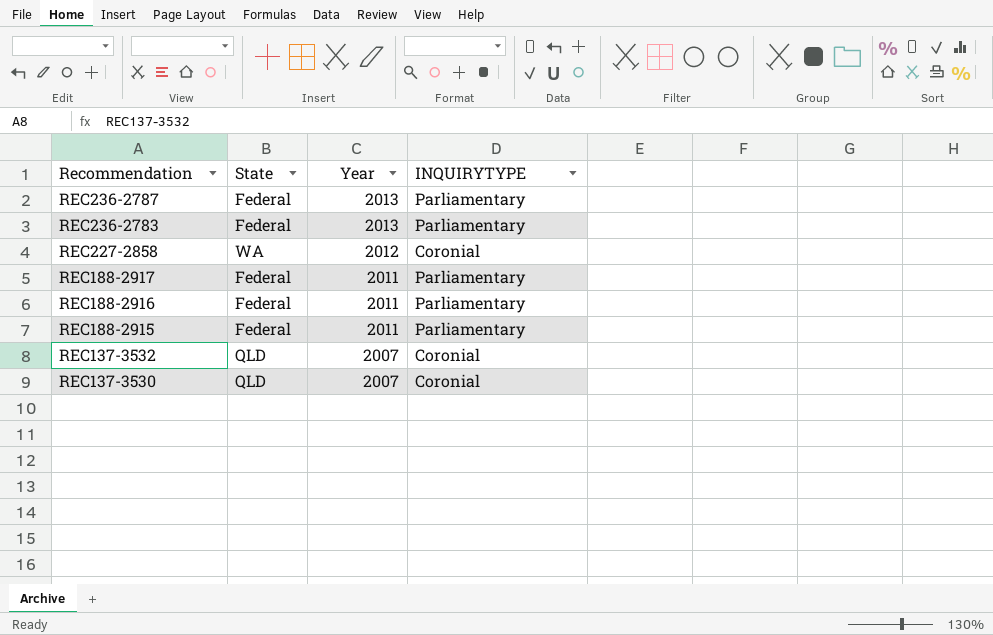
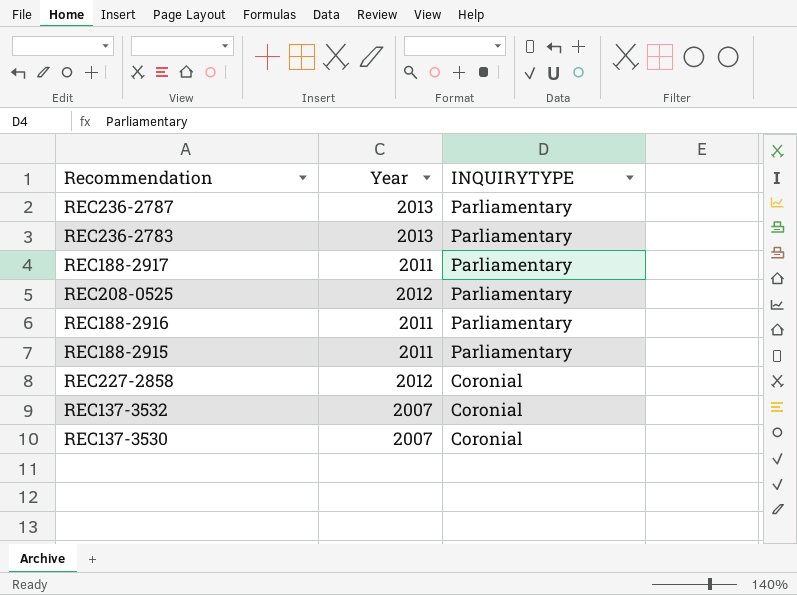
row order: Recommendation descending -> INQUIRYTYPE descending
column State | position: 2 -> none
row REC208-0525: none -> 2012 | Parliamentary

